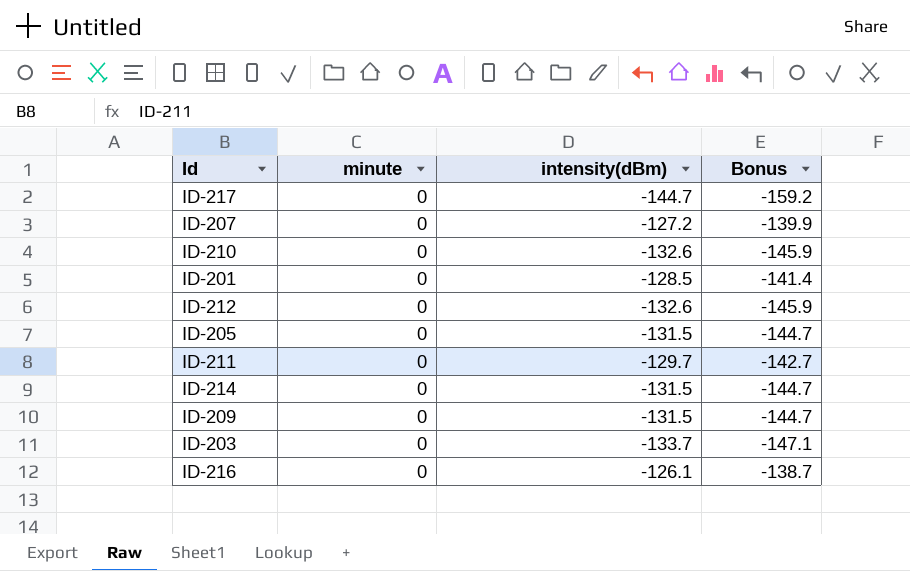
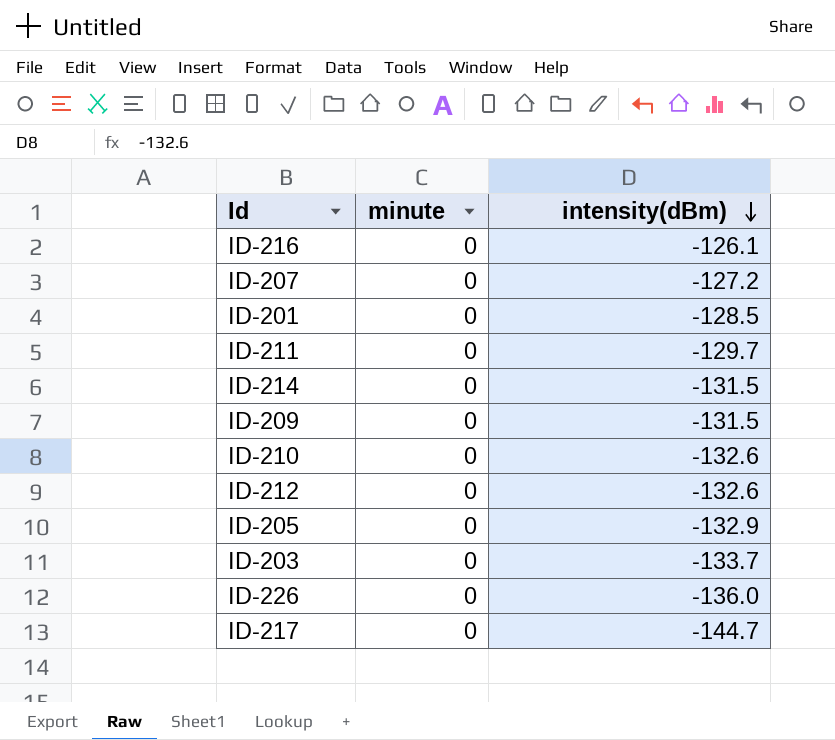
row order: none -> intensity(dBm) descending
column Bonus | formula: [intensity(dBm)] * 1.1 -> none
ID-205 | intensity(dBm): -131.5 -> -132.9
row ID-226: none -> 0 | -136.0

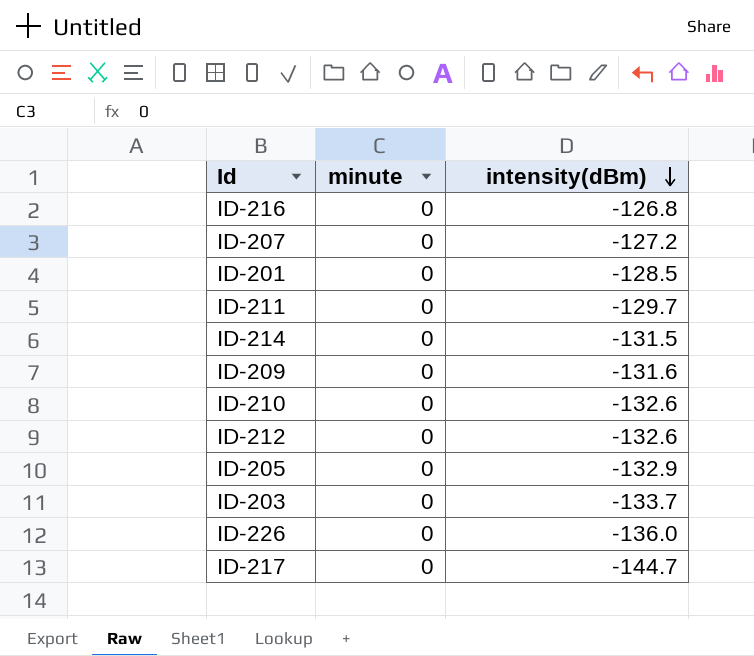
ID-216 | intensity(dBm): -126.1 -> -126.8
ID-209 | intensity(dBm): -131.5 -> -131.6

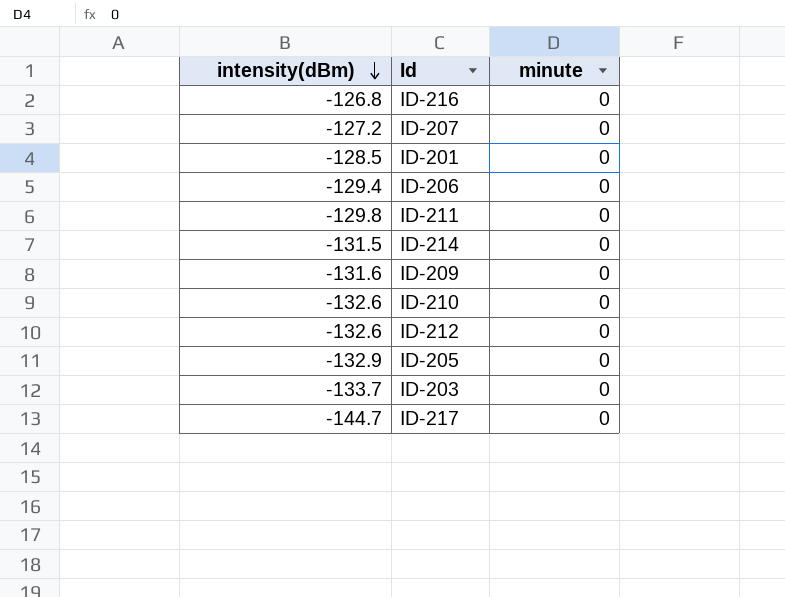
column intensity(dBm) | position: 3 -> 1
row ID-226: 0 | -136.0 -> none
row ID-206: none -> -129.4 | 0
ID-211 | intensity(dBm): -129.7 -> -129.8

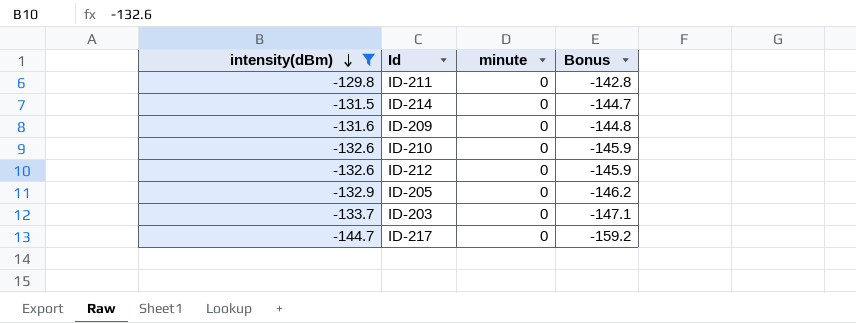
filter: none -> intensity(dBm) <= -129.8
column Bonus | formula: none -> [intensity(dBm)] * 1.1

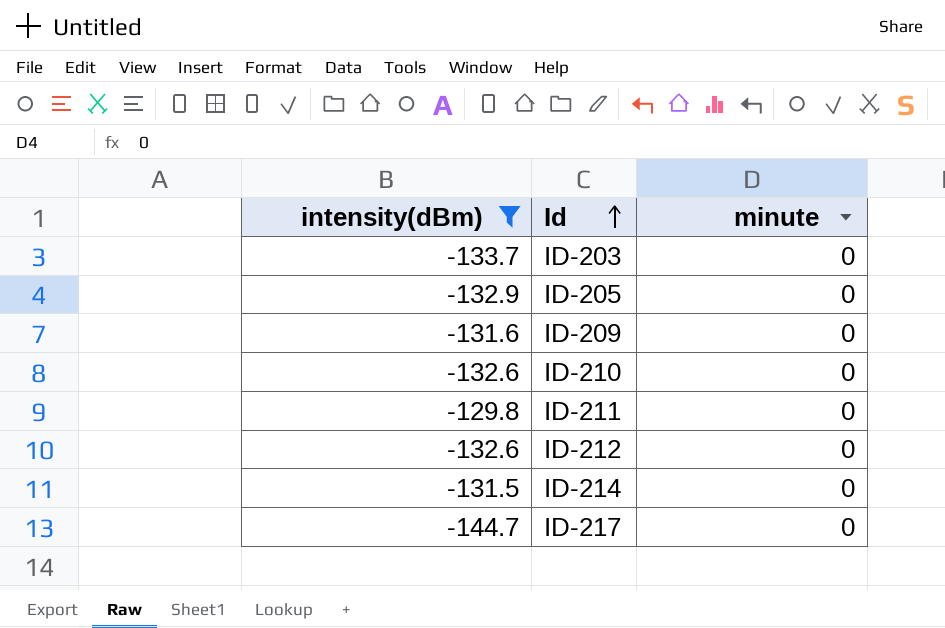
row order: intensity(dBm) descending -> Id ascending
column Bonus | formula: [intensity(dBm)] * 1.1 -> none

